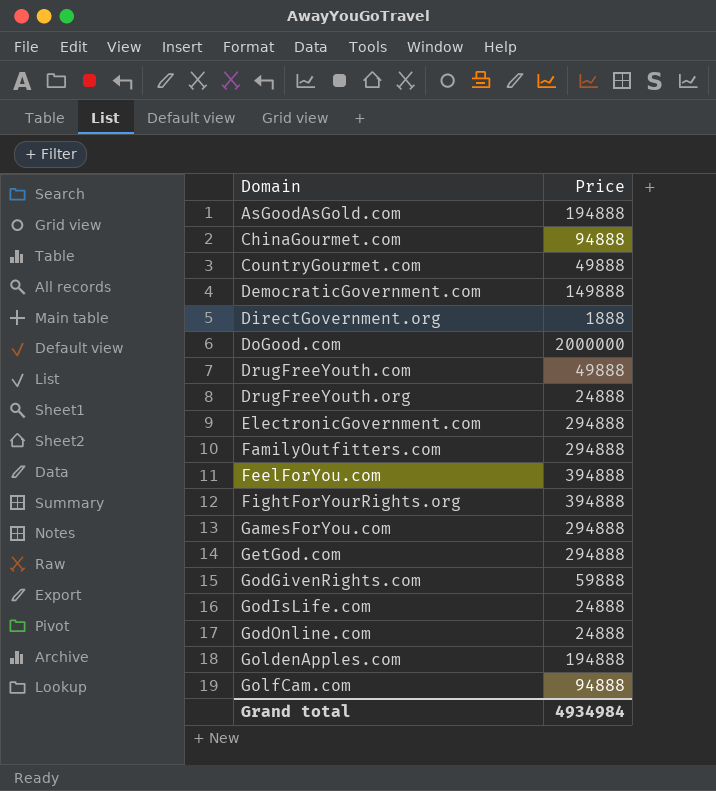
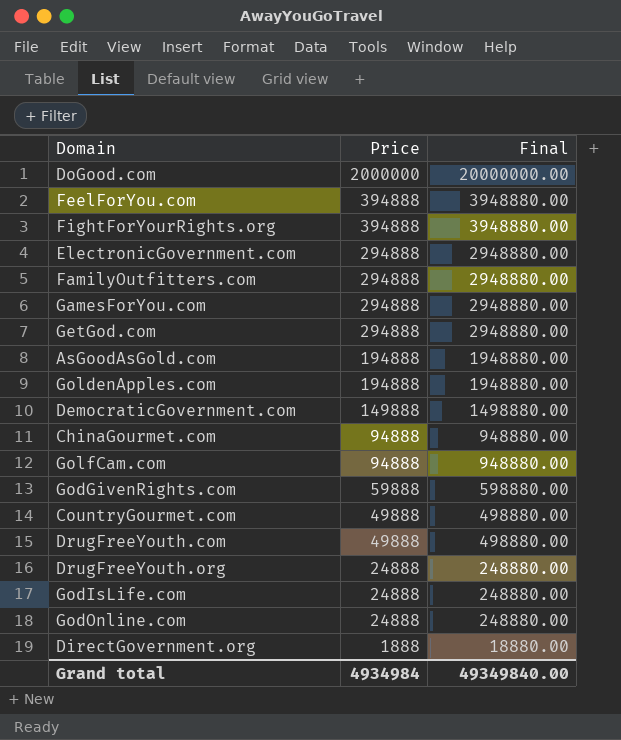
row order: Domain ascending -> Price descending
column Final | formula: none -> [Price] * 10

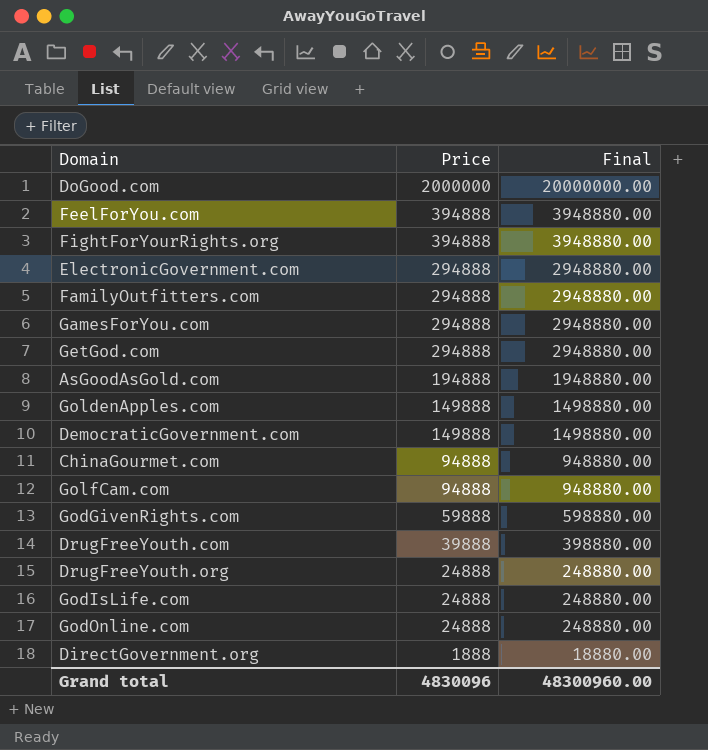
row CountryGourmet.com: 49888 | 498880.00 -> none
GoldenApples.com | Price: 194888 -> 149888
GoldenApples.com | Final: 1948880.00 -> 1498880.00
DrugFreeYouth.com | Price: 49888 -> 39888
DrugFreeYouth.com | Final: 498880.00 -> 398880.00
Grand total | Price: 4934984 -> 4830096
Grand total | Final: 49349840.00 -> 48300960.00

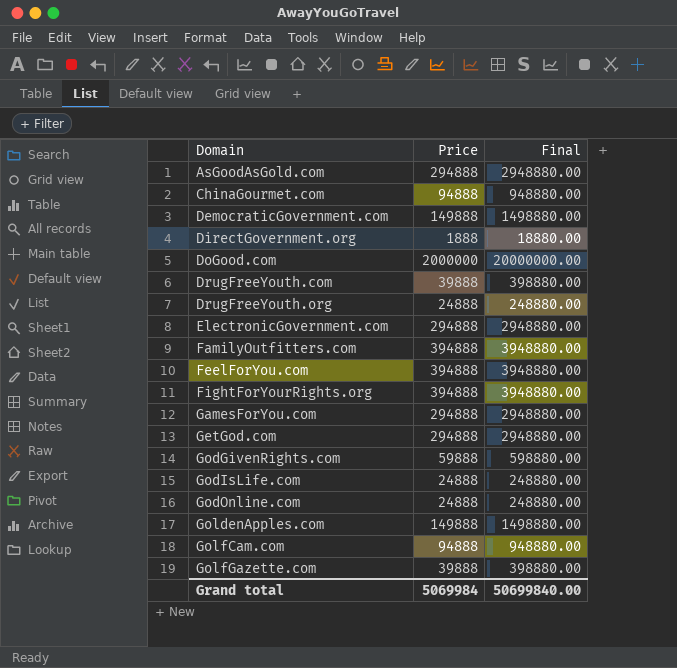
row order: Price descending -> Domain ascending
AsGoodAsGold.com | Price: 194888 -> 294888
AsGoodAsGold.com | Final: 1948880.00 -> 2948880.00
FamilyOutfitters.com | Price: 294888 -> 394888
FamilyOutfitters.com | Final: 2948880.00 -> 3948880.00
row GolfGazette.com: none -> 39888 | 398880.00
Grand total | Price: 4830096 -> 5069984
Grand total | Final: 48300960.00 -> 50699840.00

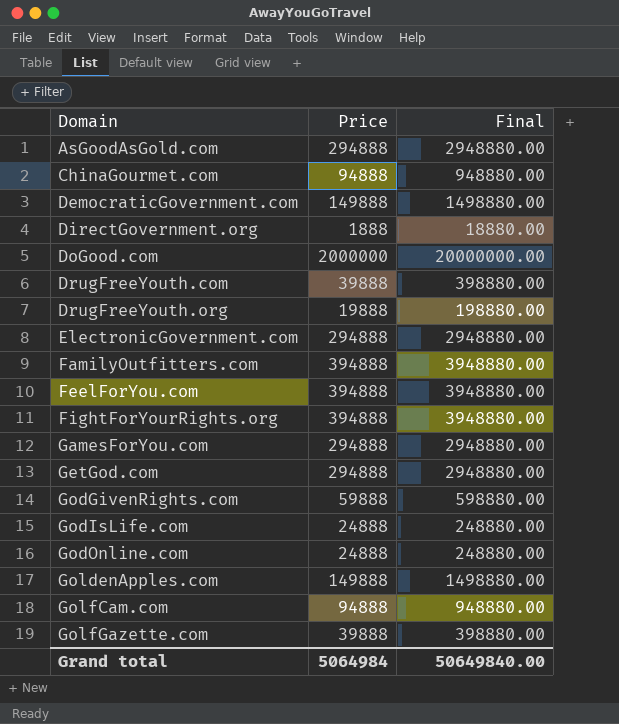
DrugFreeYouth.org | Price: 24888 -> 19888
DrugFreeYouth.org | Final: 248880.00 -> 198880.00
Grand total | Price: 5069984 -> 5064984
Grand total | Final: 50699840.00 -> 50649840.00

